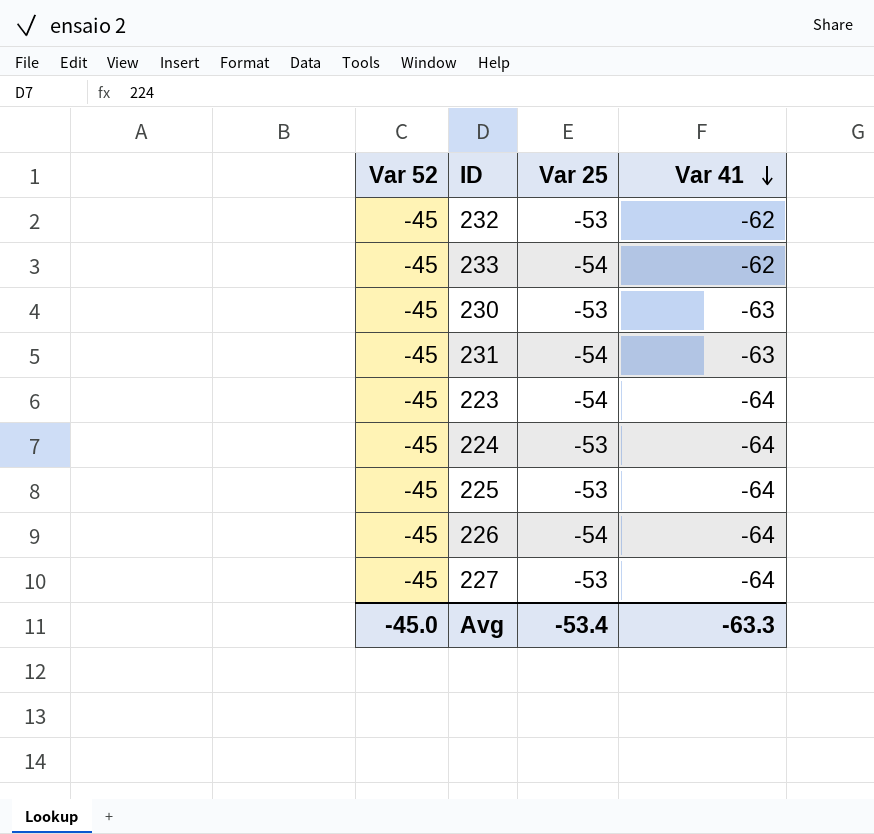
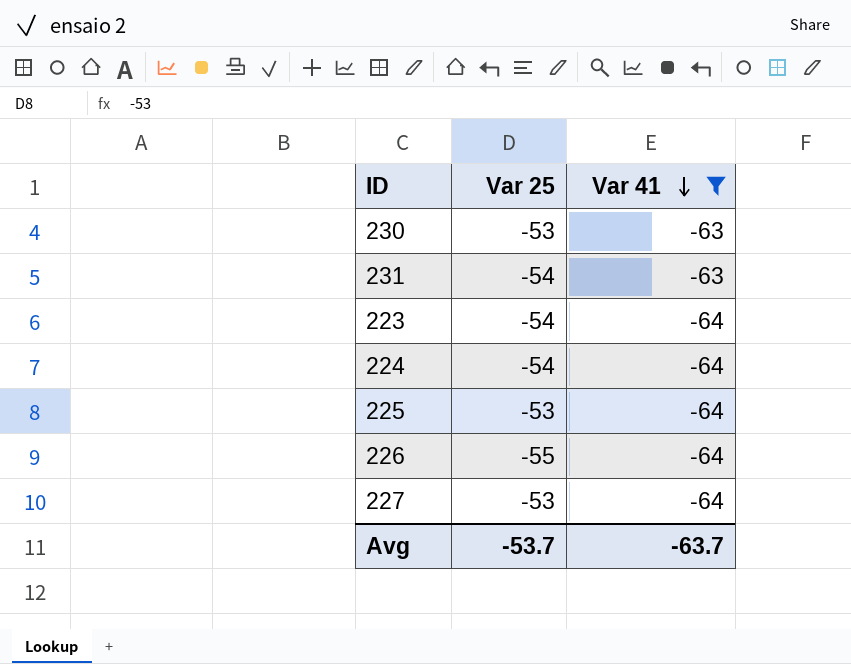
filter: none -> Var 41 != -62
column Var 52 | position: 1 -> none
224 | Var 25: -53 -> -54
226 | Var 25: -54 -> -55
Avg | Var 25: -53.4 -> -53.7
Avg | Var 41: -63.3 -> -63.7

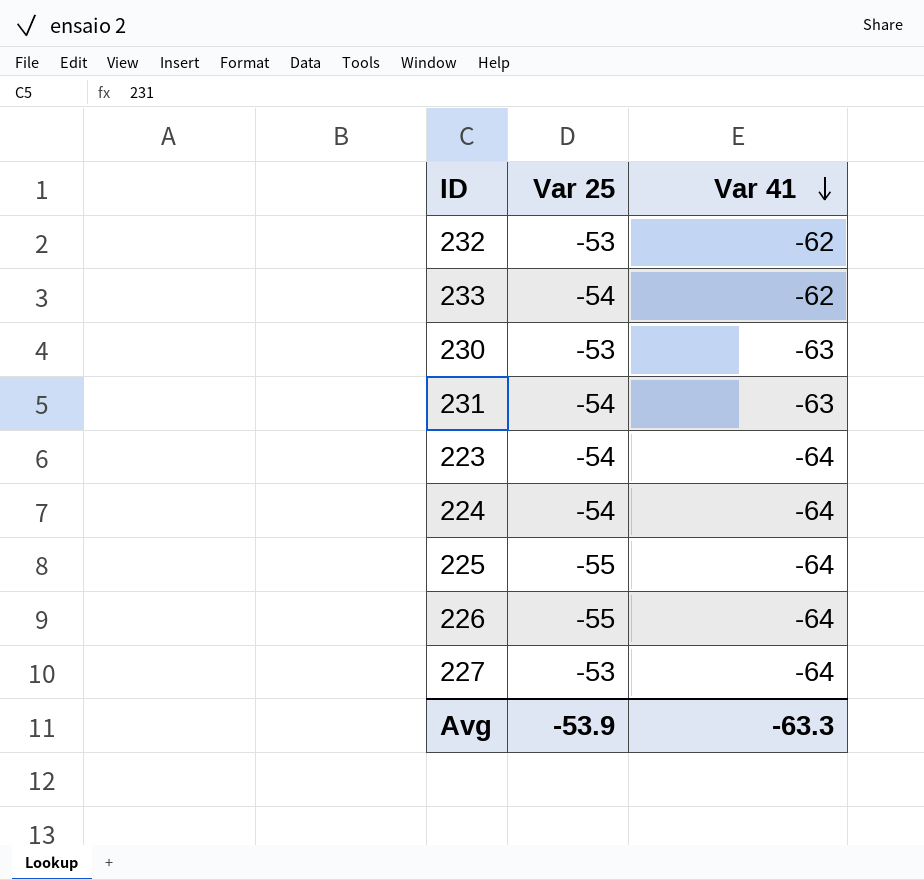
filter: Var 41 != -62 -> none
225 | Var 25: -53 -> -55
Avg | Var 25: -53.7 -> -53.9
Avg | Var 41: -63.7 -> -63.3

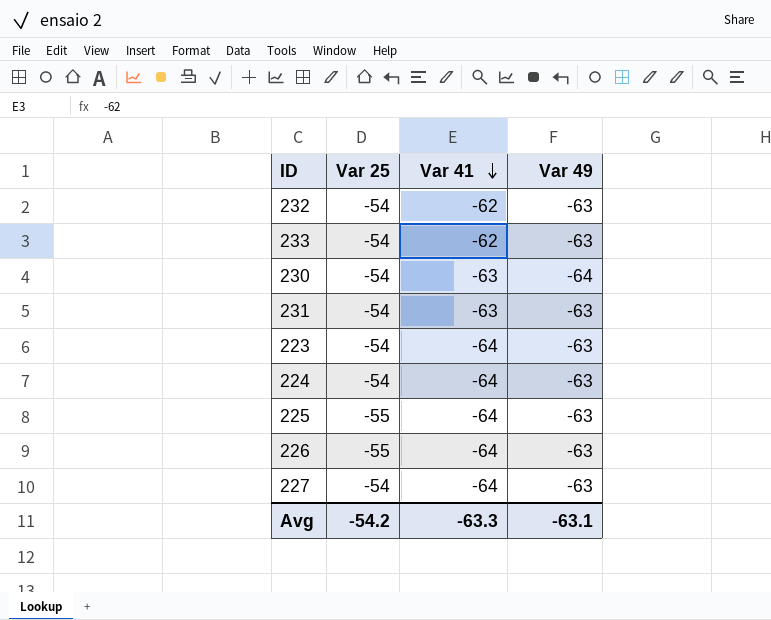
column Var 49 | position: none -> 4
232 | Var 25: -53 -> -54
230 | Var 25: -53 -> -54
227 | Var 25: -53 -> -54
Avg | Var 25: -53.9 -> -54.2

